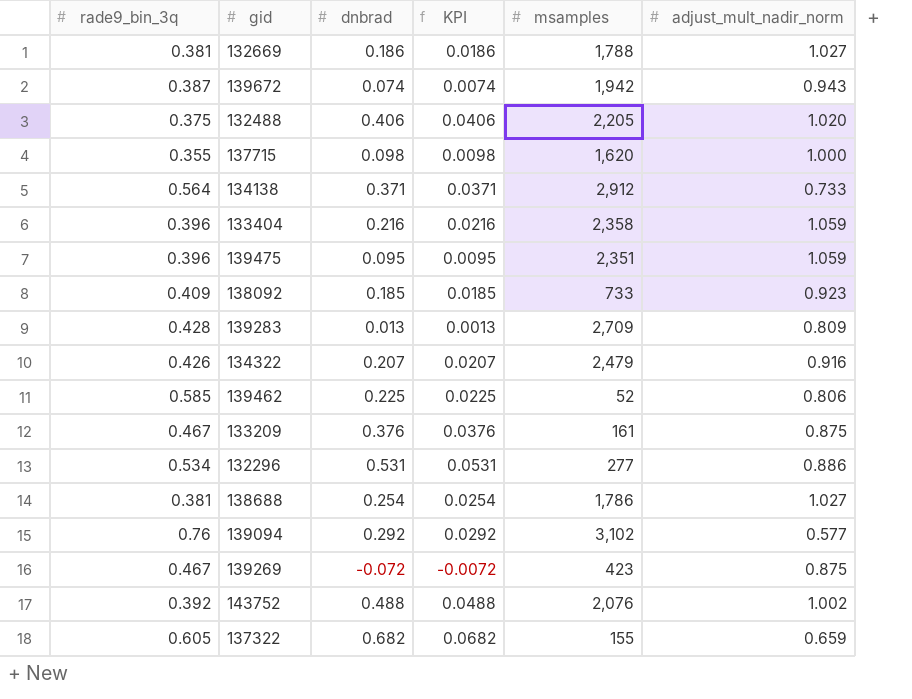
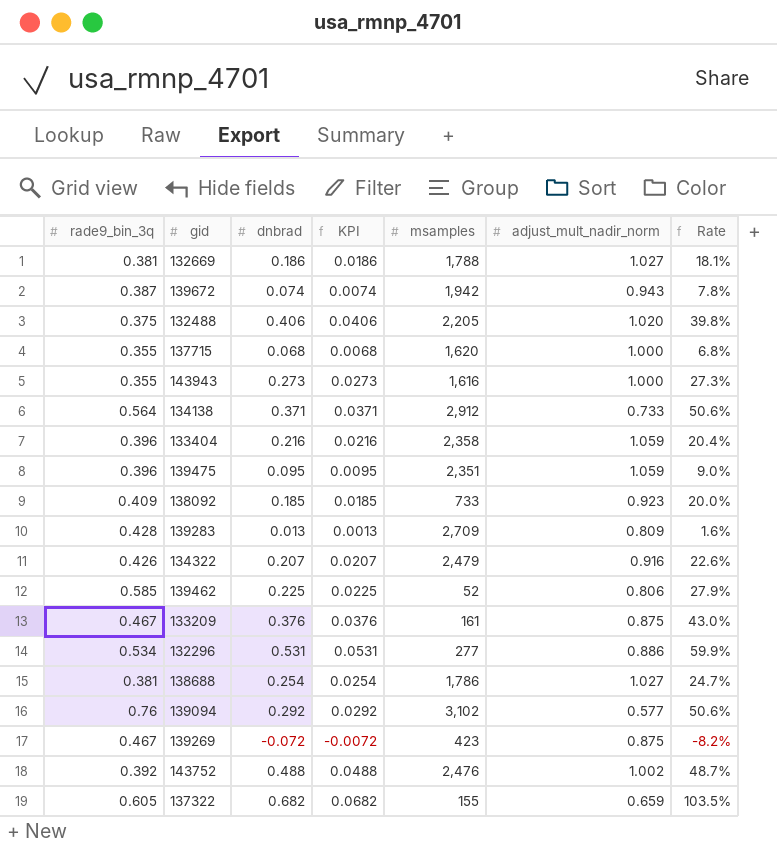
column Rate | formula: none -> [dnbrad] / [adjust_mult_nadir_norm]
137715 | dnbrad: 0.098 -> 0.068
137715 | KPI: 0.0098 -> 0.0068
row 143943: none -> 0.355 | 0.273 | 0.0273 | 1,616 | 1.000 | 27.3%
143752 | msamples: 2,076 -> 2,476

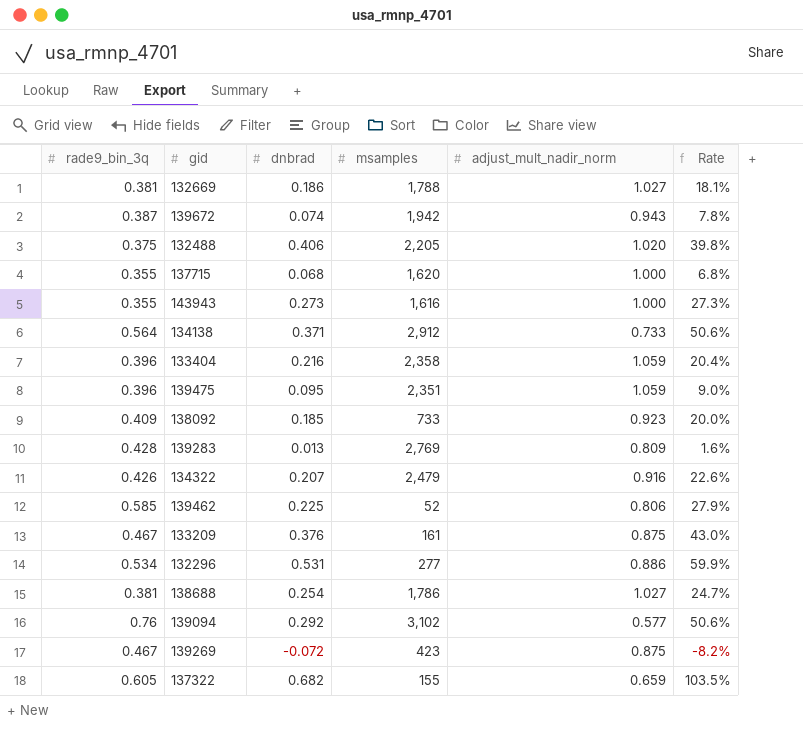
column KPI | formula: [dnbrad] * 0.1 -> none
row 143752: 0.392 | 0.488 | 0.0488 | 2,476 | 1.002 | 48.7% -> none
139283 | msamples: 2,709 -> 2,769

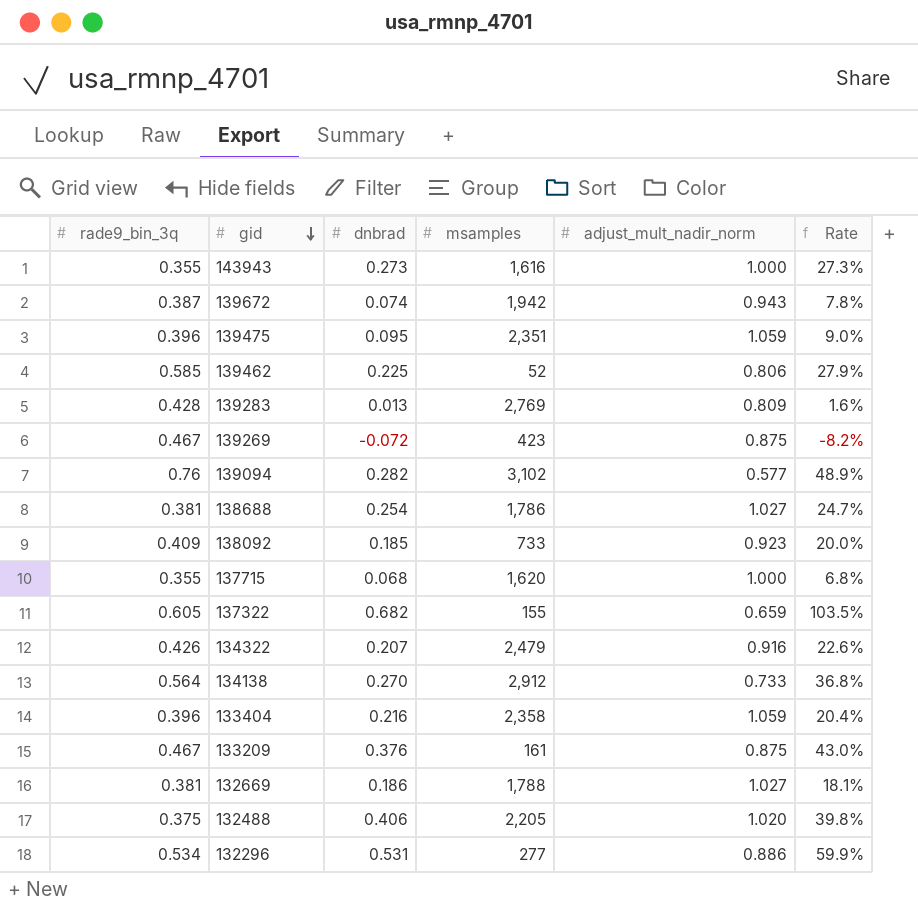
row order: none -> gid descending
139094 | dnbrad: 0.292 -> 0.282
139094 | Rate: 50.6% -> 48.9%
134138 | dnbrad: 0.371 -> 0.270
134138 | Rate: 50.6% -> 36.8%

